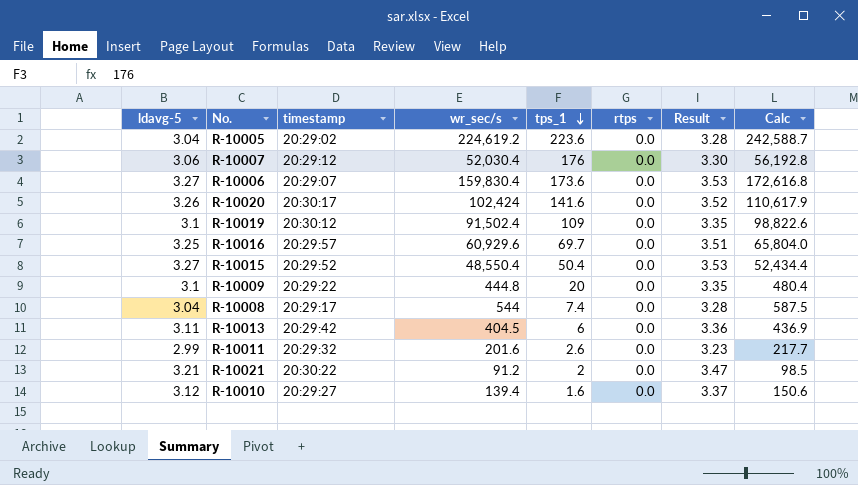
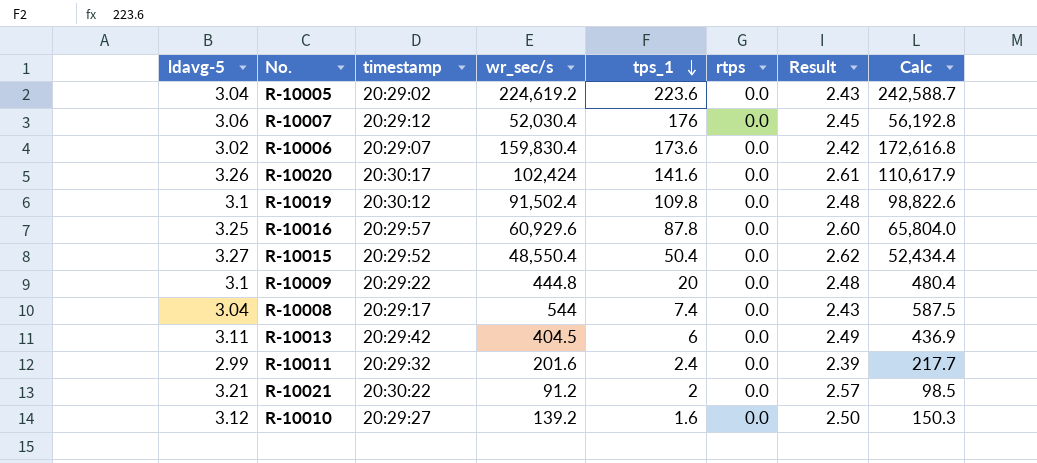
column Result | formula: [ldavg-5] * 1.08 -> [ldavg-5] * 0.8
R-10006 | ldavg-5: 3.27 -> 3.02
R-10019 | tps_1: 109 -> 109.8
R-10016 | tps_1: 69.7 -> 87.8
R-10011 | tps_1: 2.6 -> 2.4
R-10010 | wr_sec/s: 139.4 -> 139.2
R-10010 | Calc: 150.6 -> 150.3

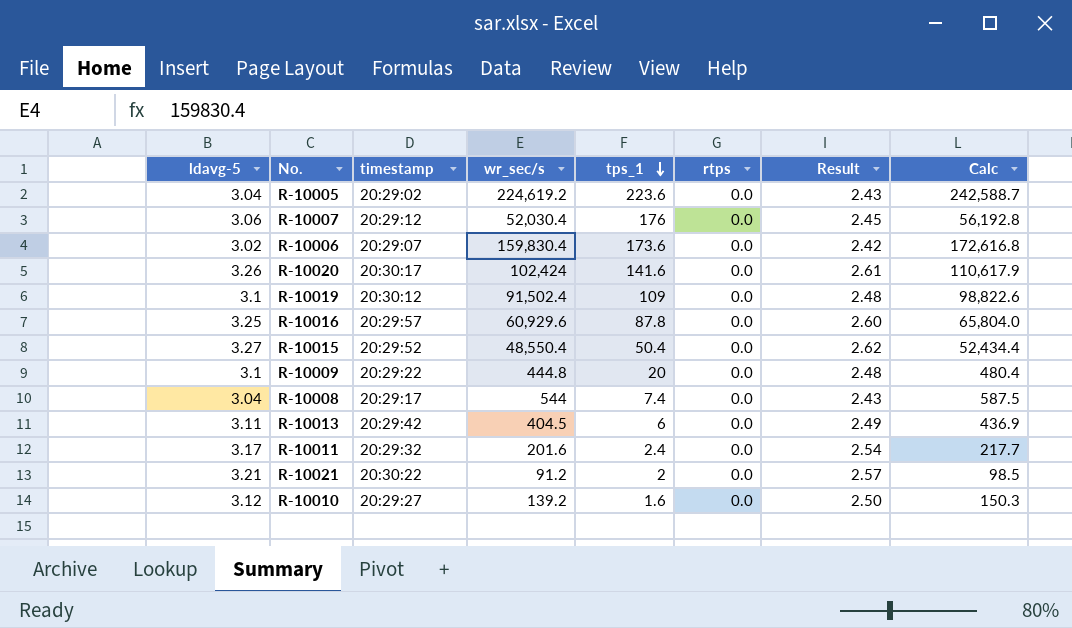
R-10019 | tps_1: 109.8 -> 109
R-10011 | ldavg-5: 2.99 -> 3.17
R-10011 | Result: 2.39 -> 2.54

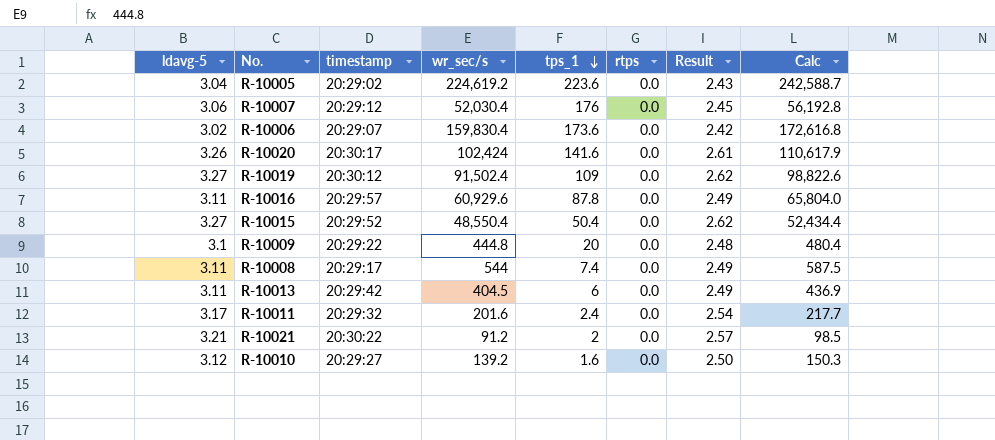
R-10019 | ldavg-5: 3.1 -> 3.27
R-10019 | Result: 2.48 -> 2.62
R-10016 | ldavg-5: 3.25 -> 3.11
R-10016 | Result: 2.60 -> 2.49
R-10008 | ldavg-5: 3.04 -> 3.11
R-10008 | Result: 2.43 -> 2.49

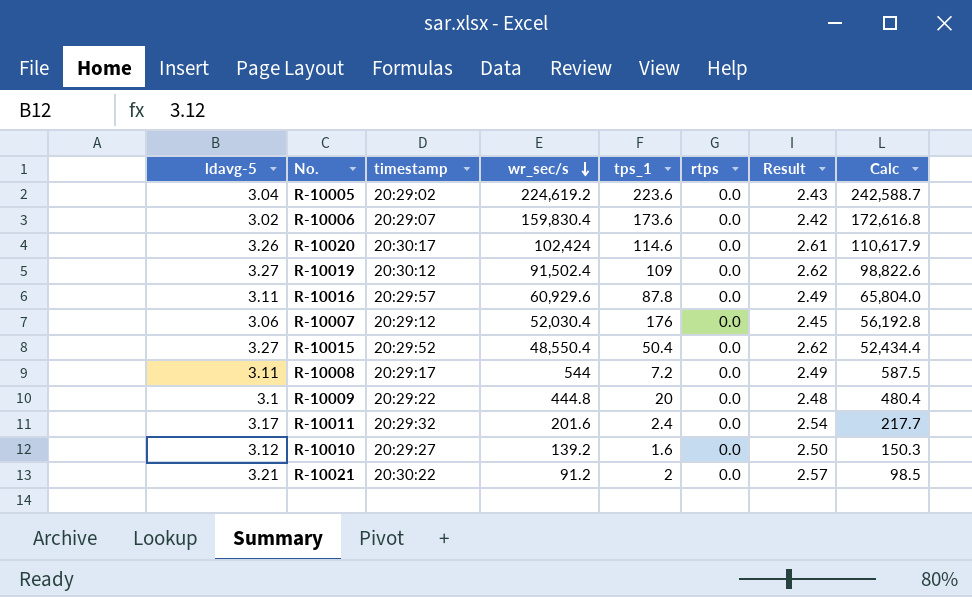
row order: tps_1 descending -> wr_sec/s descending
row R-10013: 3.11 | 20:29:42 | 404.5 | 6 | 0.0 | 2.49 | 436.9 -> none
R-10020 | tps_1: 141.6 -> 114.6
R-10008 | tps_1: 7.4 -> 7.2

